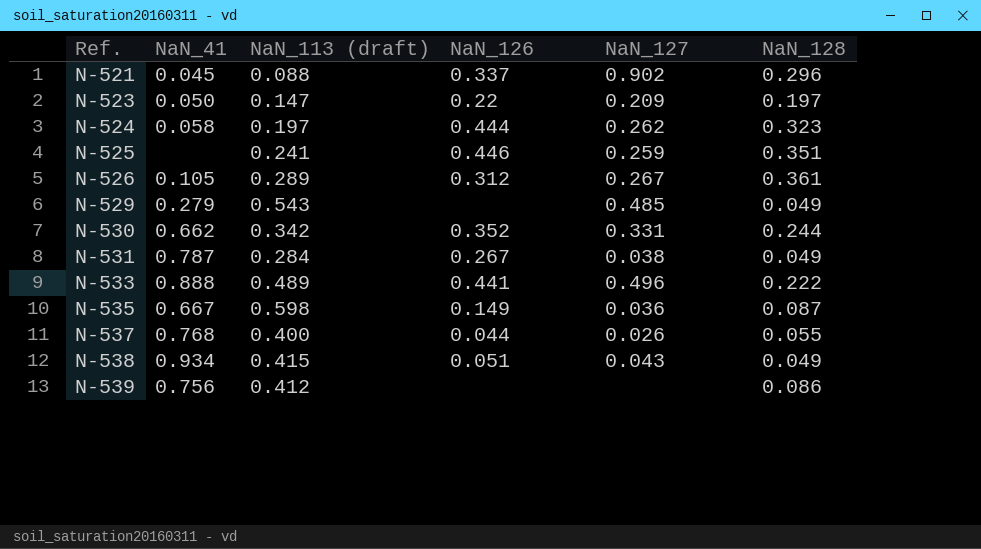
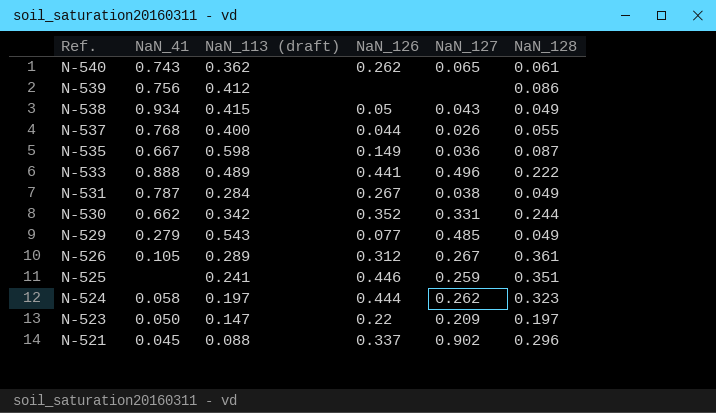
row order: Ref. ascending -> Ref. descending
row N-540: none -> 0.743 | 0.362 | 0.262 | 0.065 | 0.061
N-538 | NaN_126: 0.051 -> 0.05
N-529 | NaN_126: none -> 0.077

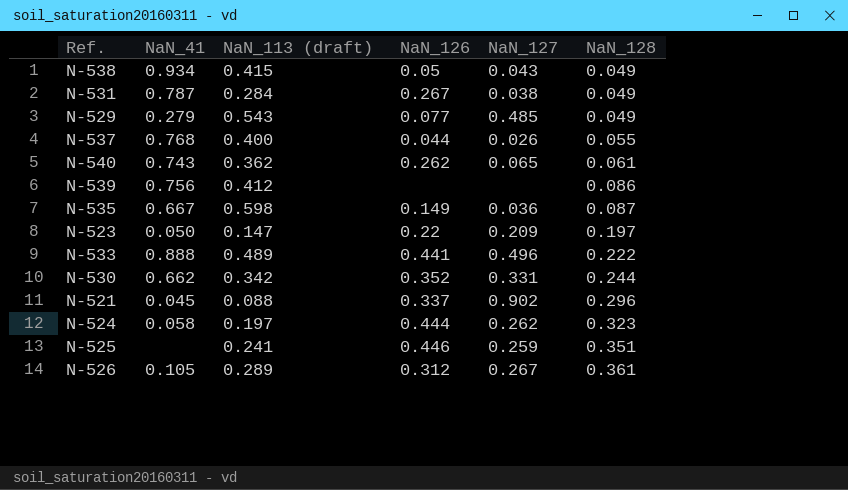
row order: Ref. descending -> NaN_128 ascending

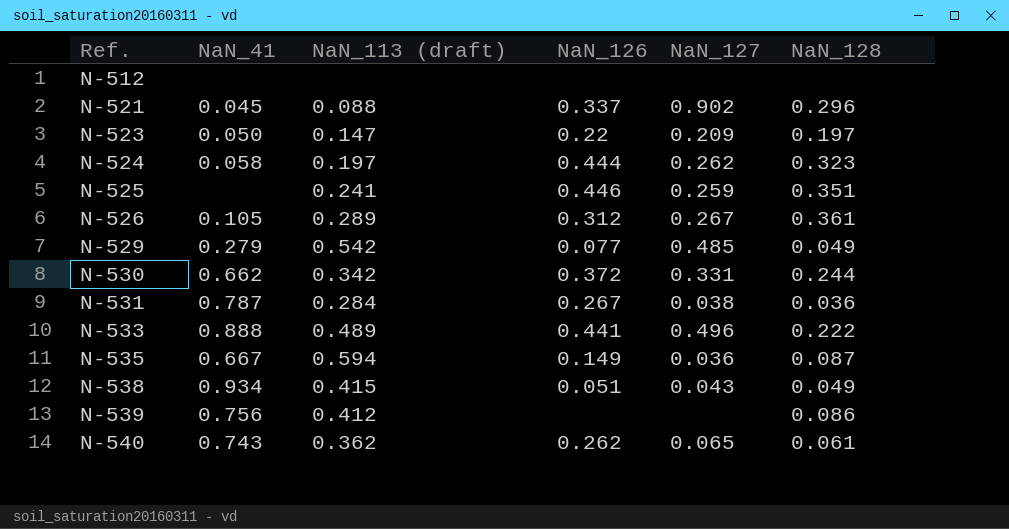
row order: NaN_128 ascending -> Ref. ascending
row N-537: 0.768 | 0.400 | 0.044 | 0.026 | 0.055 -> none
row N-512: none -> none | none | none | none | none
N-529 | NaN_113 (draft): 0.543 -> 0.542
N-530 | NaN_126: 0.352 -> 0.372
N-531 | NaN_128: 0.049 -> 0.036
N-535 | NaN_113 (draft): 0.598 -> 0.594
N-538 | NaN_126: 0.05 -> 0.051

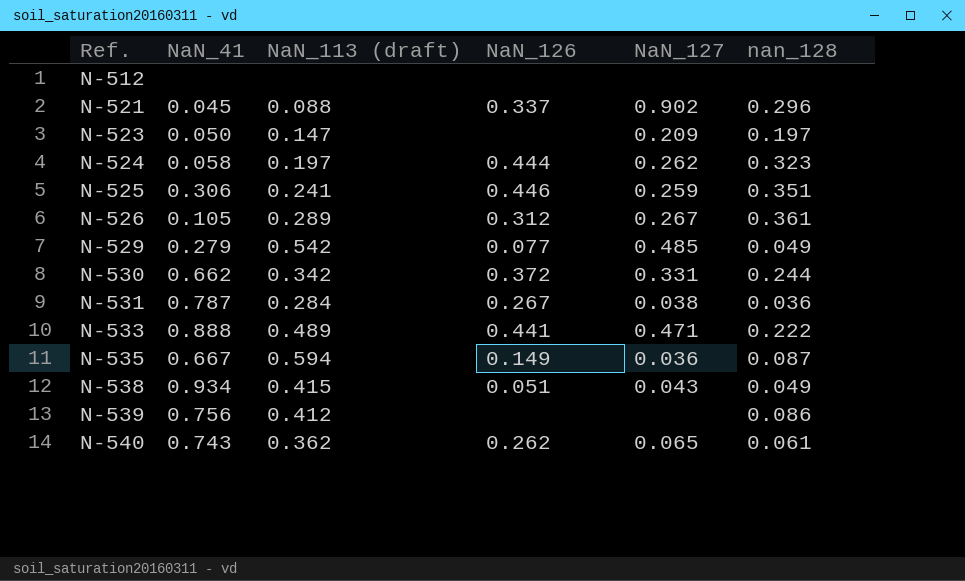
column name: NaN_128 -> nan_128
N-523 | NaN_126: 0.22 -> none
N-525 | NaN_41: none -> 0.306
N-533 | NaN_127: 0.496 -> 0.471

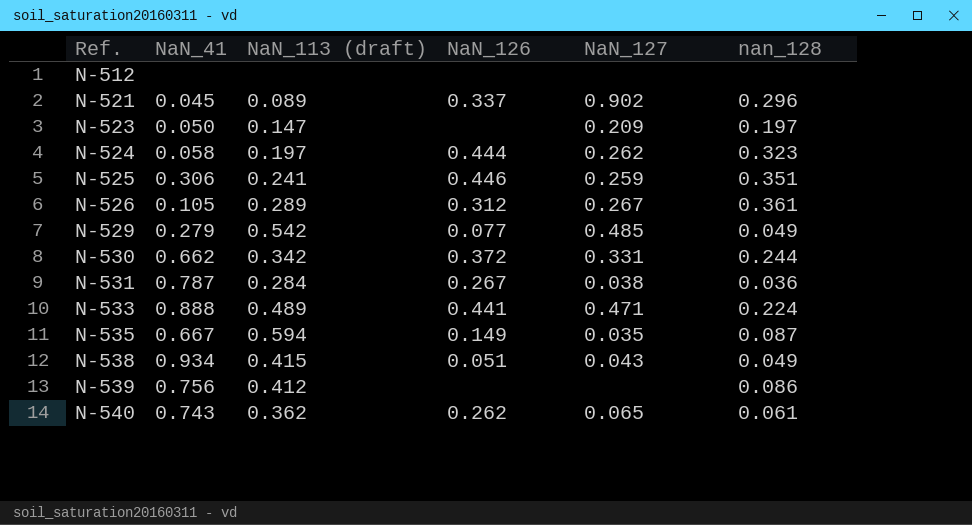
N-521 | NaN_113 (draft): 0.088 -> 0.089
N-533 | nan_128: 0.222 -> 0.224
N-535 | NaN_127: 0.036 -> 0.035

